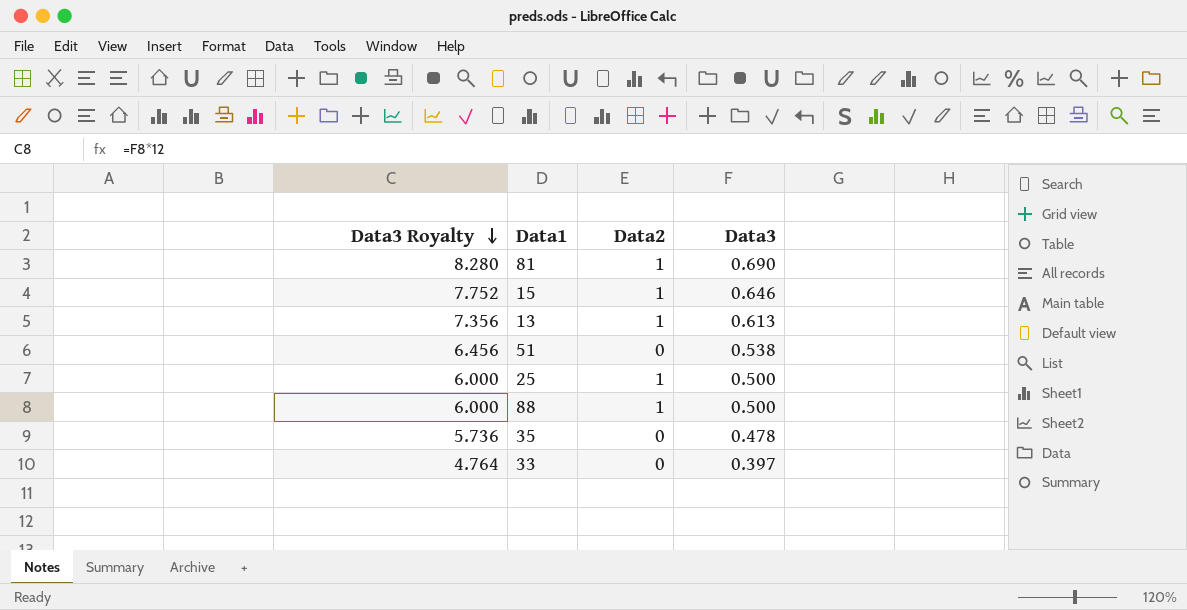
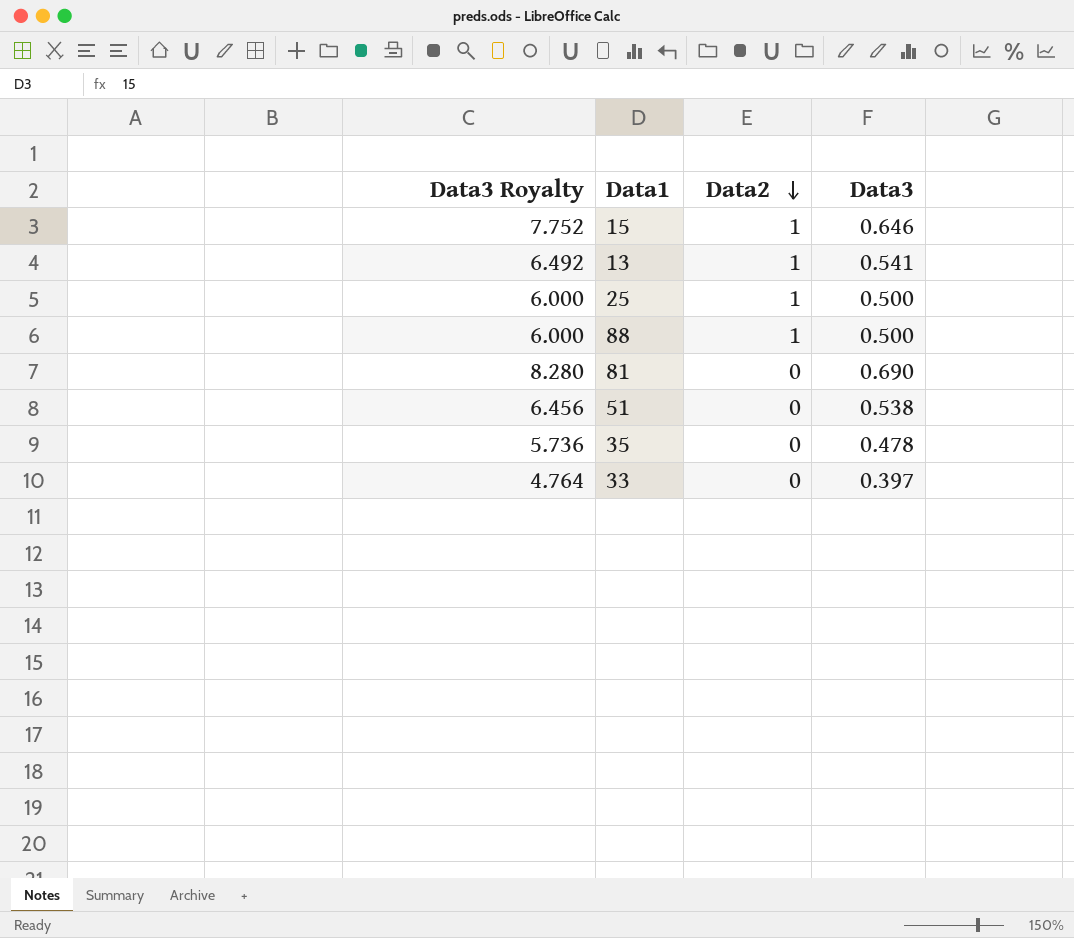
row order: Data3 Royalty descending -> Data2 descending
13 | Data3 Royalty: 7.356 -> 6.492
13 | Data3: 0.613 -> 0.541
81 | Data2: 1 -> 0

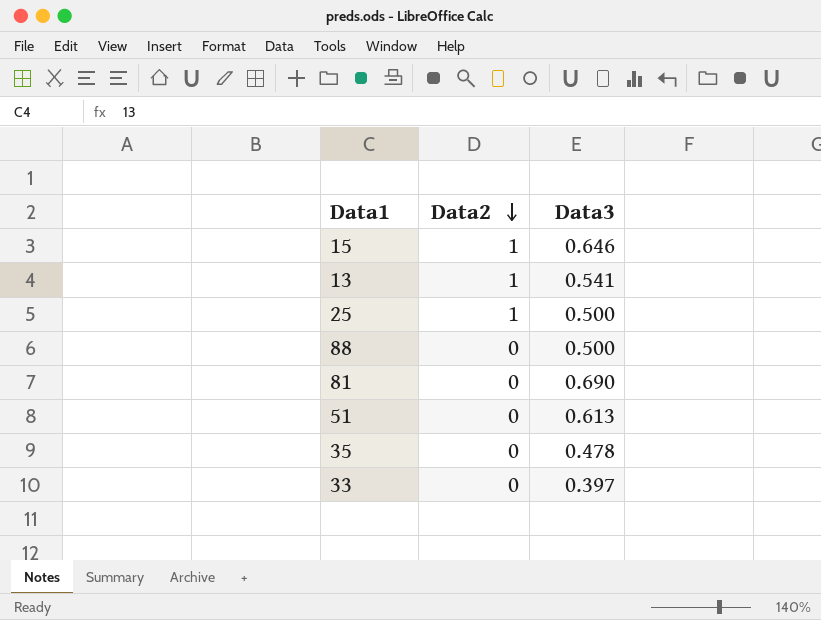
column Data3 Royalty | formula: [Data3] * 12 -> none
88 | Data2: 1 -> 0
51 | Data3: 0.538 -> 0.613

